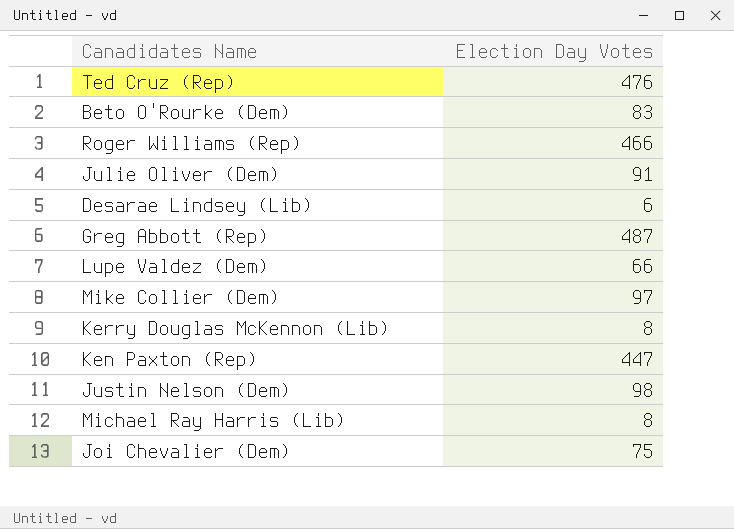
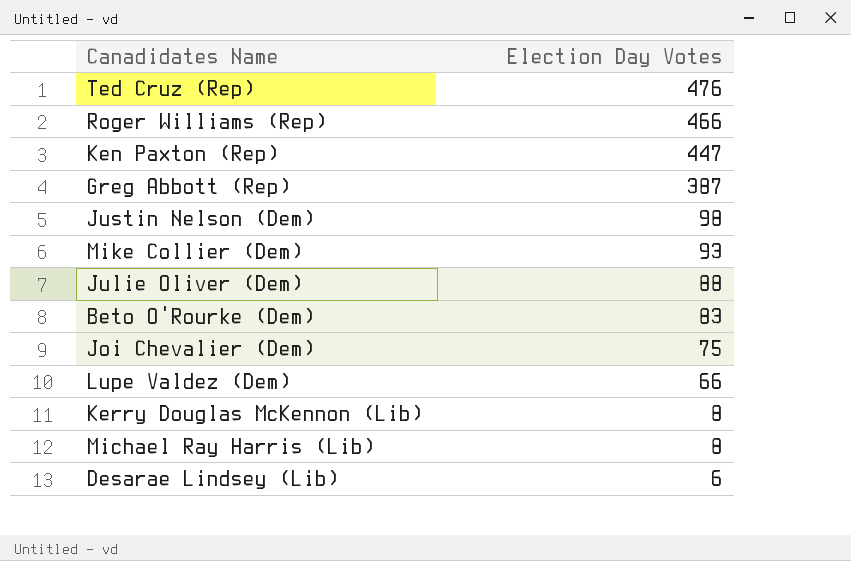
row order: none -> Election Day Votes descending
Greg Abbott (Rep) | Election Day Votes: 487 -> 387
Mike Collier (Dem) | Election Day Votes: 97 -> 93
Julie Oliver (Dem) | Election Day Votes: 91 -> 88

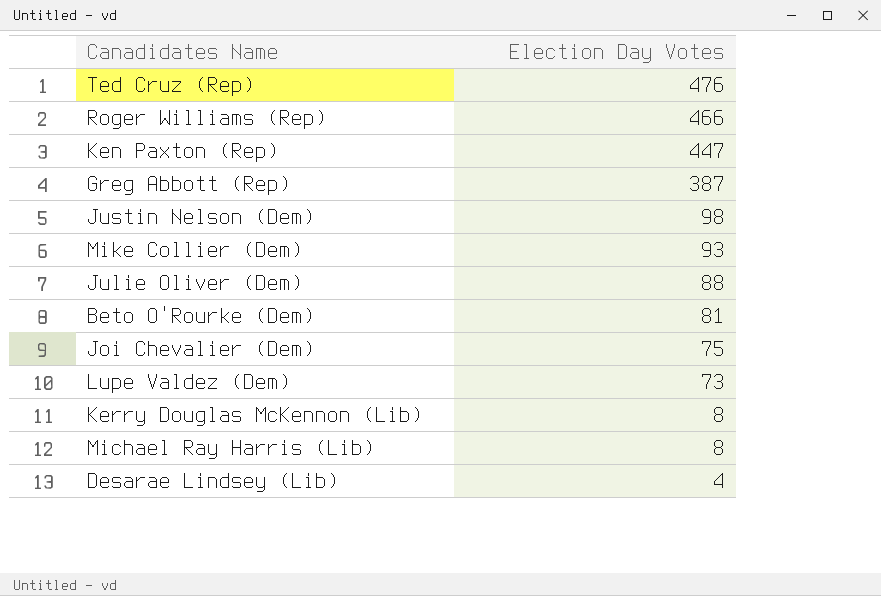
Beto O'Rourke (Dem) | Election Day Votes: 83 -> 81
Lupe Valdez (Dem) | Election Day Votes: 66 -> 73
Desarae Lindsey (Lib) | Election Day Votes: 6 -> 4

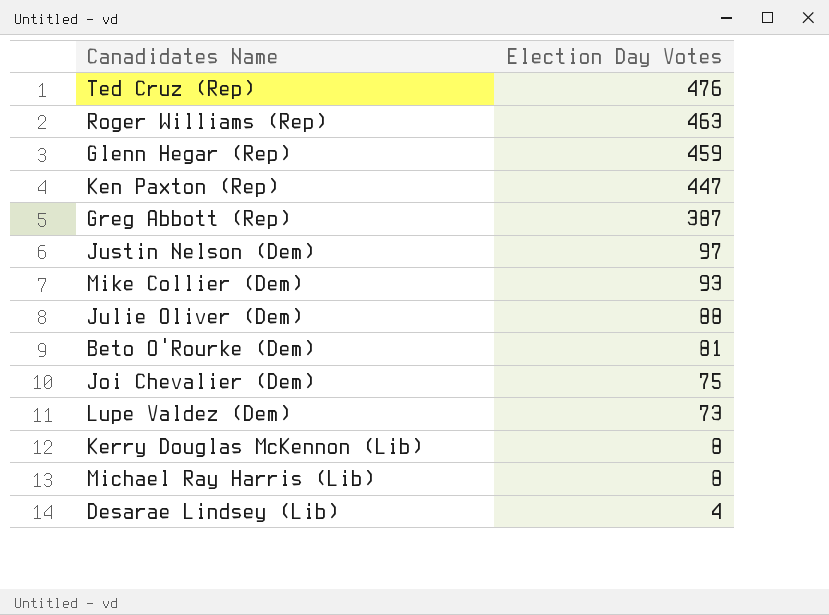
Roger Williams (Rep) | Election Day Votes: 466 -> 463
row Glenn Hegar (Rep): none -> 459
Justin Nelson (Dem) | Election Day Votes: 98 -> 97

